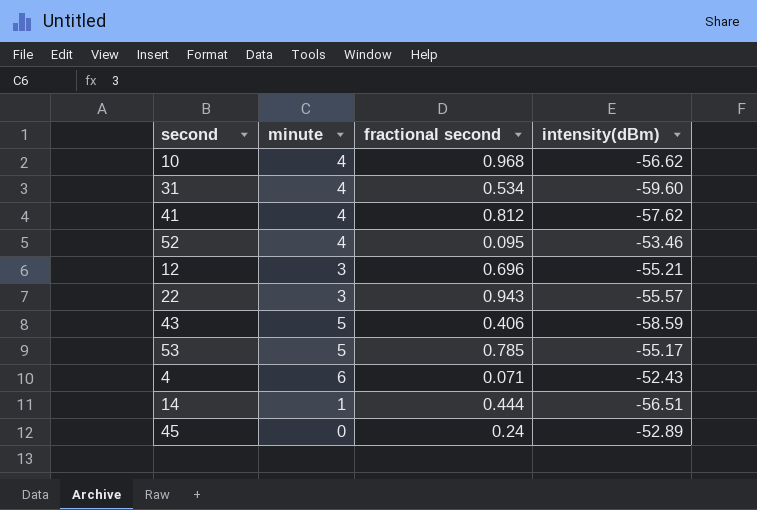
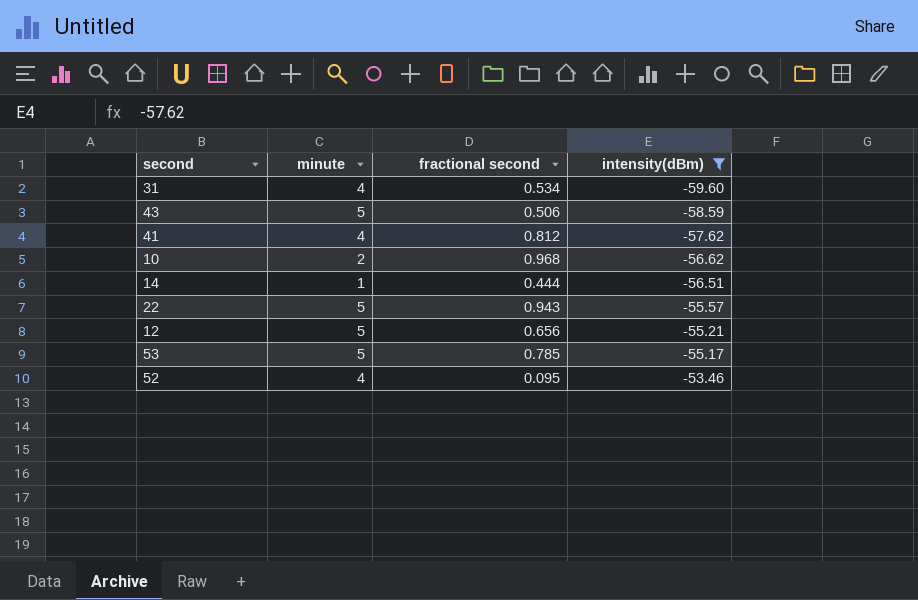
filter: none -> intensity(dBm) <= -53.46
row order: none -> intensity(dBm) ascending
43 | fractional second: 0.406 -> 0.506
10 | minute: 4 -> 2
22 | minute: 3 -> 5
12 | minute: 3 -> 5
12 | fractional second: 0.696 -> 0.656

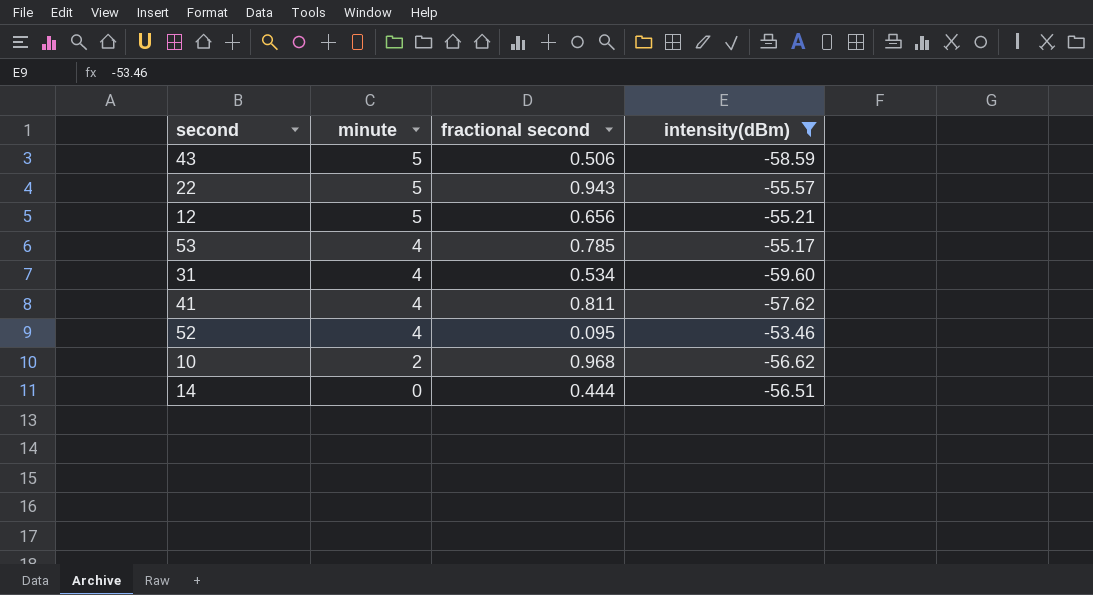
row order: intensity(dBm) ascending -> minute descending
53 | minute: 5 -> 4
41 | fractional second: 0.812 -> 0.811
14 | minute: 1 -> 0

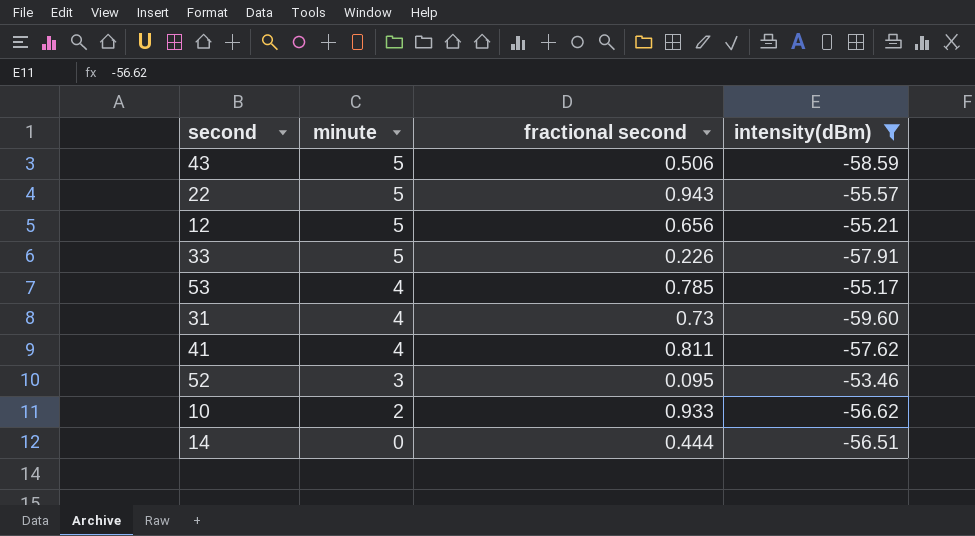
row 33: none -> 5 | 0.226 | -57.91
31 | fractional second: 0.534 -> 0.73
52 | minute: 4 -> 3
10 | fractional second: 0.968 -> 0.933

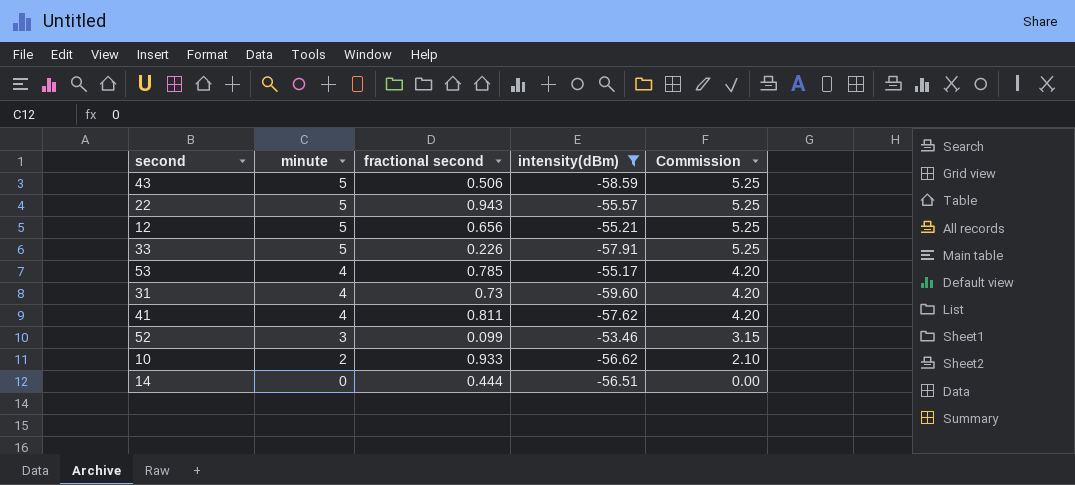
column Commission | formula: none -> [minute] * 1.05
52 | fractional second: 0.095 -> 0.099

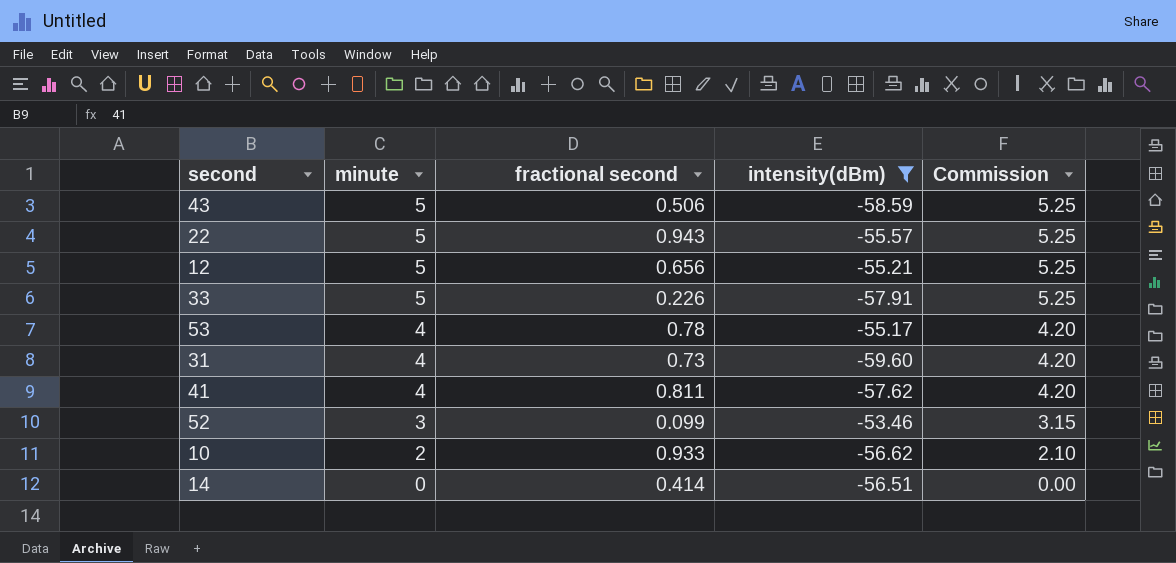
53 | fractional second: 0.785 -> 0.78
14 | fractional second: 0.444 -> 0.414

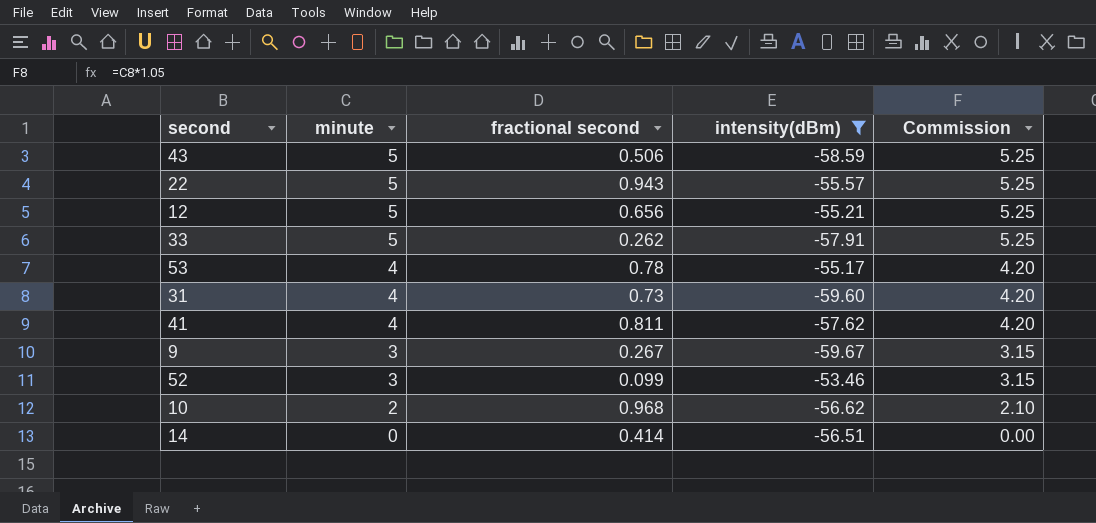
33 | fractional second: 0.226 -> 0.262
row 9: none -> 3 | 0.267 | -59.67 | 3.15
10 | fractional second: 0.933 -> 0.968

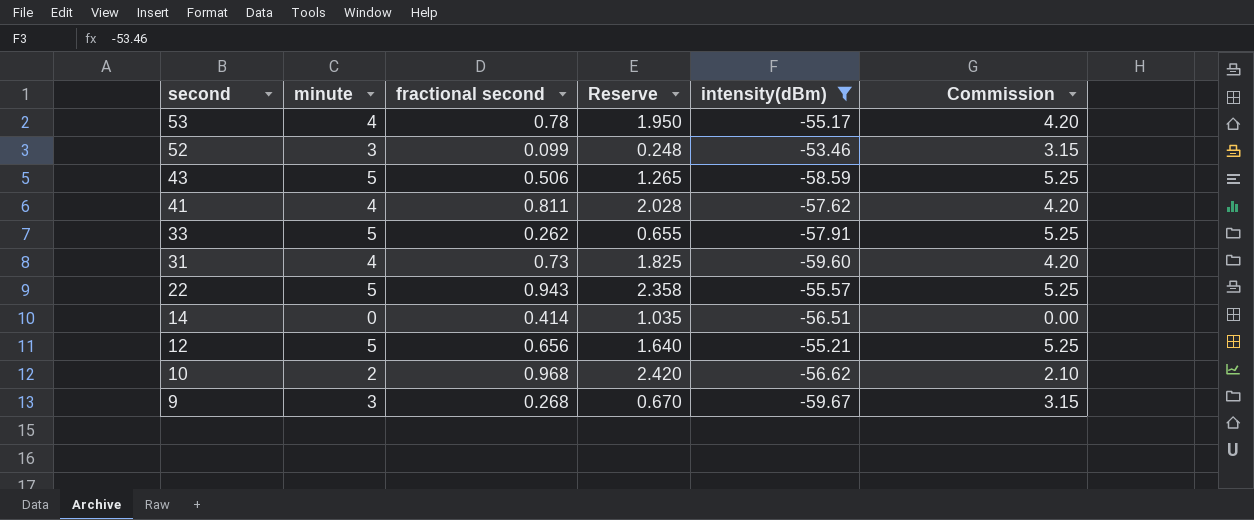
row order: minute descending -> second descending
column Reserve | formula: none -> [fractional second] * 2.5
9 | fractional second: 0.267 -> 0.268

